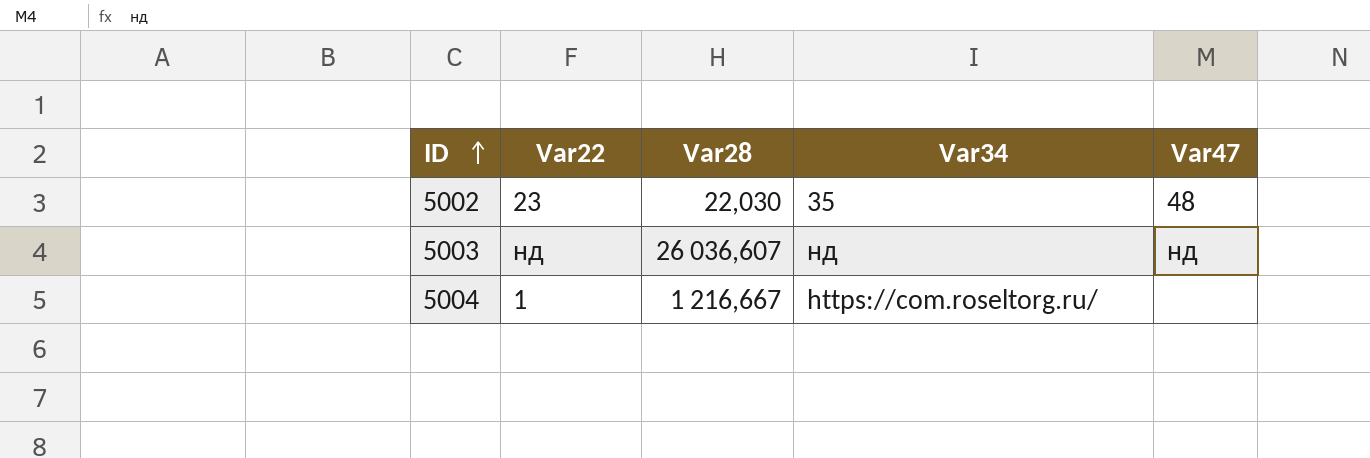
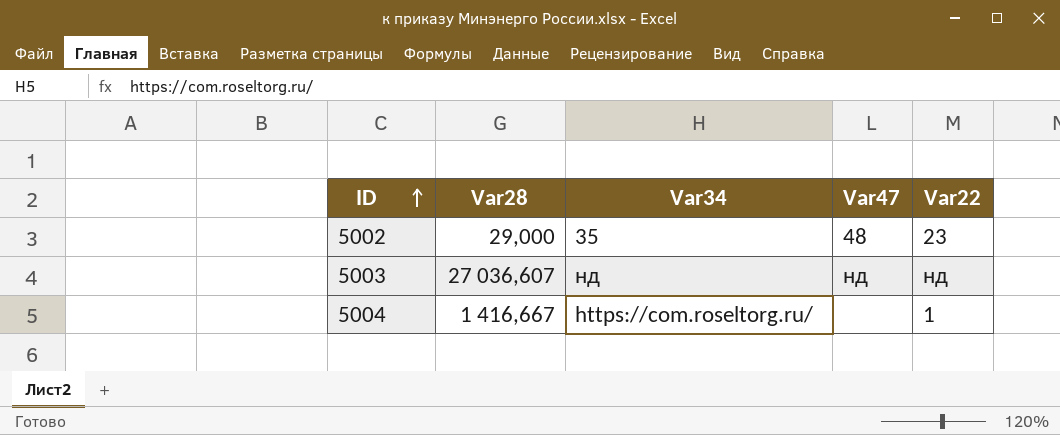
column Var22 | position: 2 -> 5
5002 | Var28: 22,030 -> 29,000
5003 | Var28: 26 036,607 -> 27 036,607
5004 | Var28: 1 216,667 -> 1 416,667

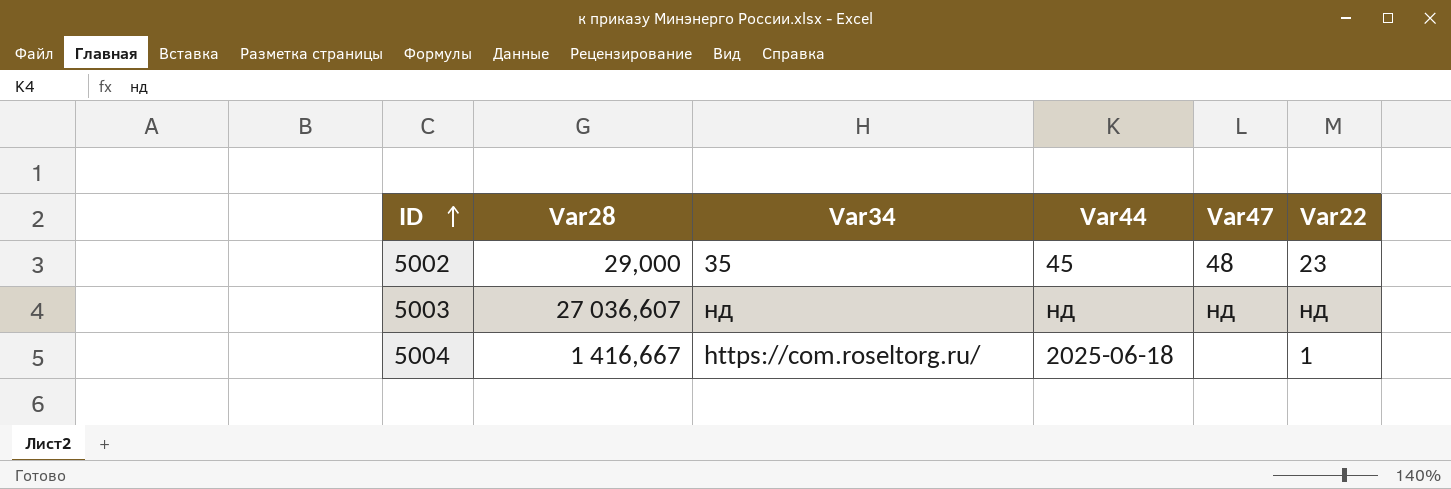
column Var44 | position: none -> 4

